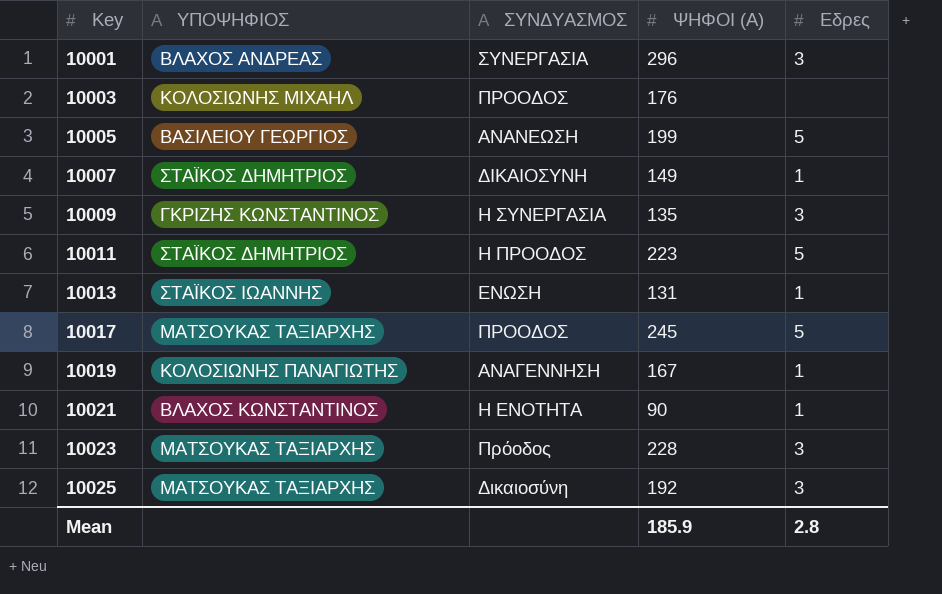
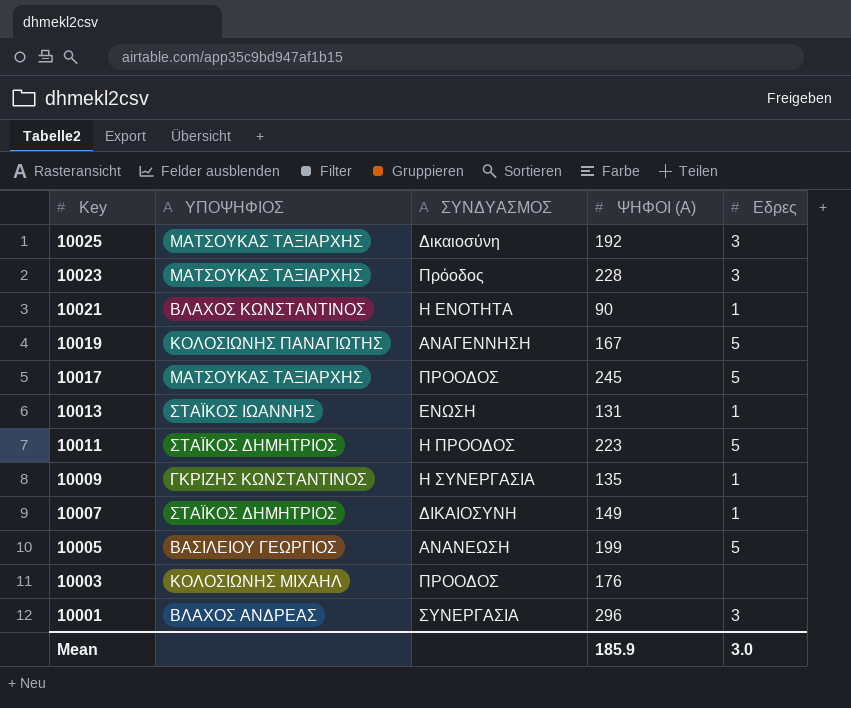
row order: Key ascending -> Key descending
10019 | Εδρες: 1 -> 5
10009 | Εδρες: 3 -> 1
Mean | Εδρες: 2.8 -> 3.0

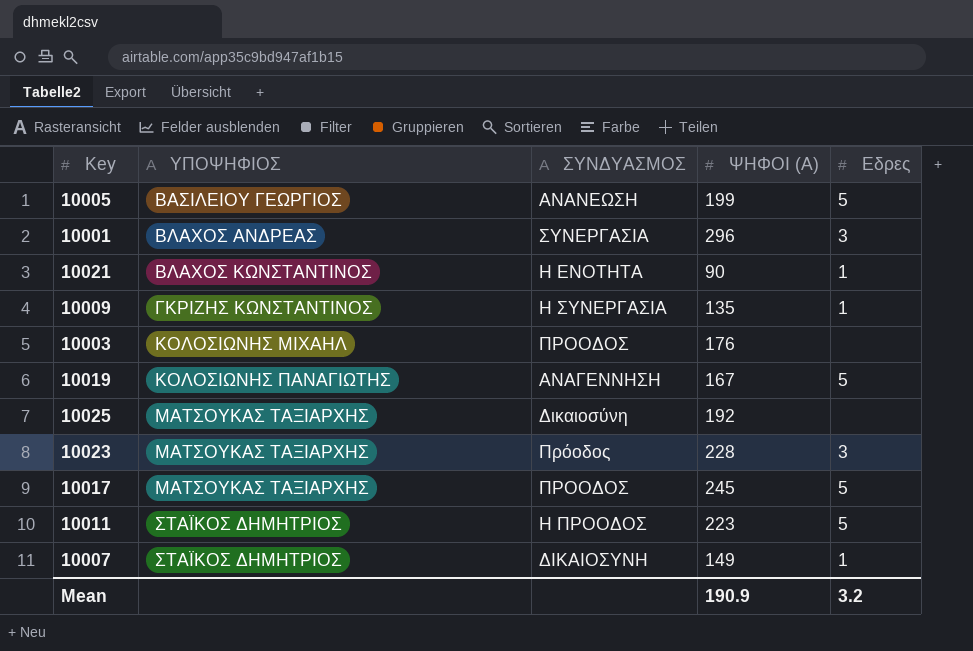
row order: Key descending -> ΥΠΟΨΗΦΙΟΣ ascending
row 10013: ΣΤΑΪΚΟΣ ΙΩΑΝΝΗΣ | ΕΝΩΣΗ | 131 | 1 -> none
10025 | Εδρες: 3 -> none
Mean | ΨΗΦΟΙ (Α): 185.9 -> 190.9
Mean | Εδρες: 3.0 -> 3.2

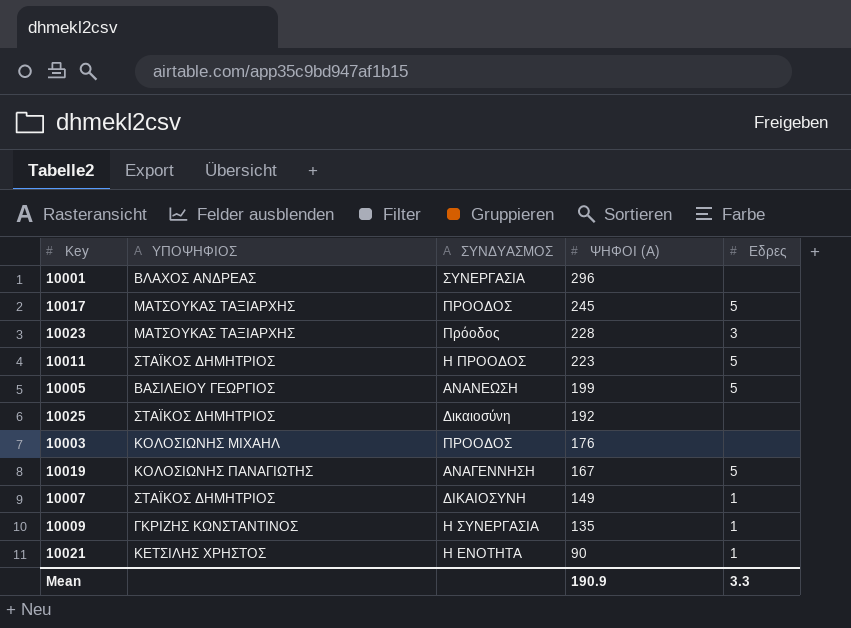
row order: ΥΠΟΨΗΦΙΟΣ ascending -> ΨΗΦΟΙ (Α) descending
10001 | Εδρες: 3 -> none
10025 | ΥΠΟΨΗΦΙΟΣ: ΜΑΤΣΟΥΚΑΣ ΤΑΞΙΑΡΧΗΣ -> ΣΤΑΪΚΟΣ ΔΗΜΗΤΡΙΟΣ
10021 | ΥΠΟΨΗΦΙΟΣ: ΒΛΑΧΟΣ ΚΩΝΣΤΑΝΤΙΝΟΣ -> ΚΕΤΣΙΛΗΣ ΧΡΗΣΤΟΣ
Mean | Εδρες: 3.2 -> 3.3

